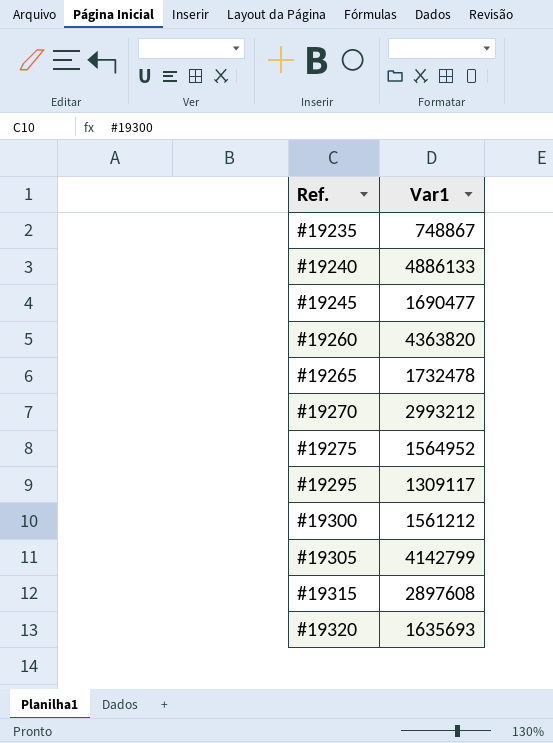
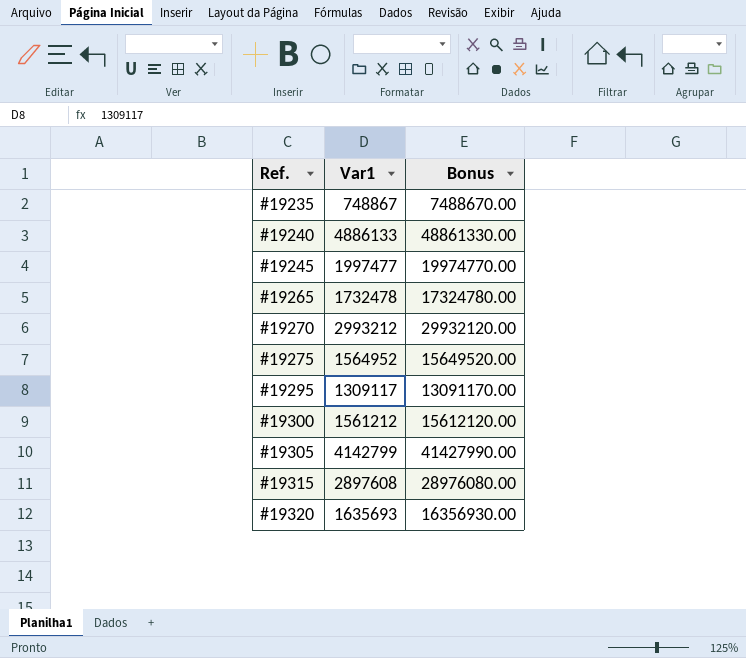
column Bonus | formula: none -> [Var1] * 10
row #19260: 4363820 -> none
#19245 | Var1: 1690477 -> 1997477

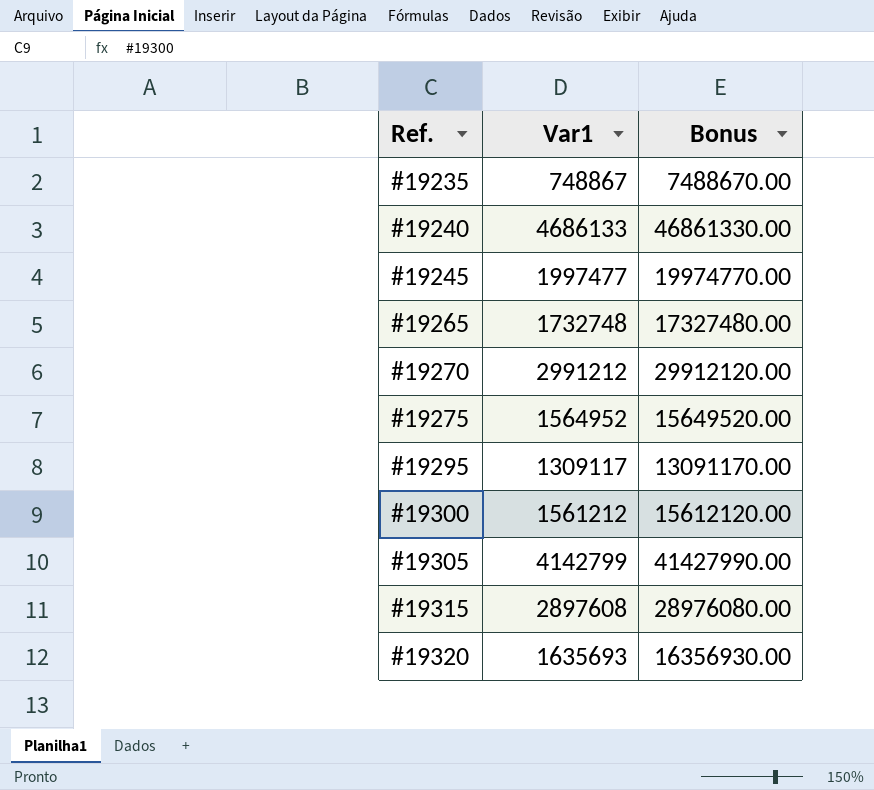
#19240 | Var1: 4886133 -> 4686133
#19240 | Bonus: 48861330.00 -> 46861330.00
#19265 | Var1: 1732478 -> 1732748
#19265 | Bonus: 17324780.00 -> 17327480.00
#19270 | Var1: 2993212 -> 2991212
#19270 | Bonus: 29932120.00 -> 29912120.00

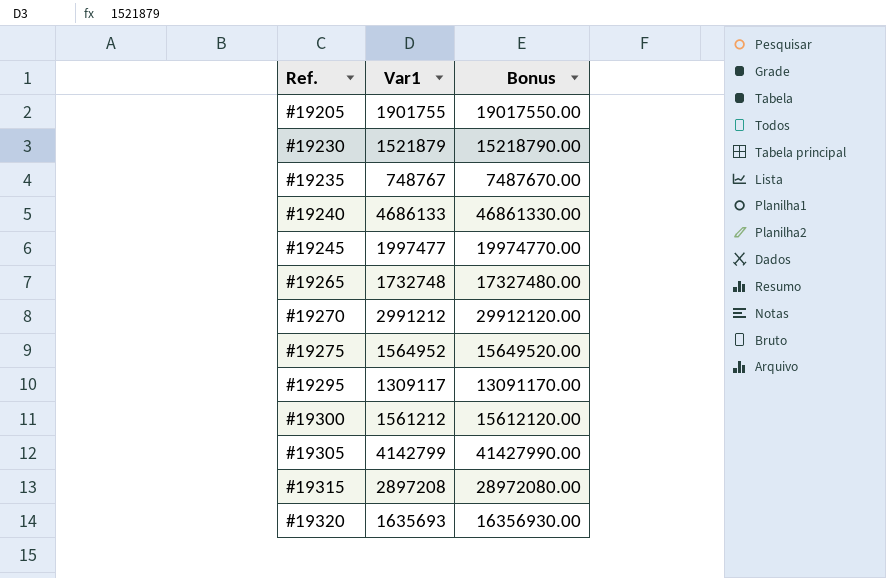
row #19205: none -> 1901755 | 19017550.00
row #19230: none -> 1521879 | 15218790.00
#19235 | Var1: 748867 -> 748767
#19235 | Bonus: 7488670.00 -> 7487670.00
#19315 | Var1: 2897608 -> 2897208
#19315 | Bonus: 28976080.00 -> 28972080.00

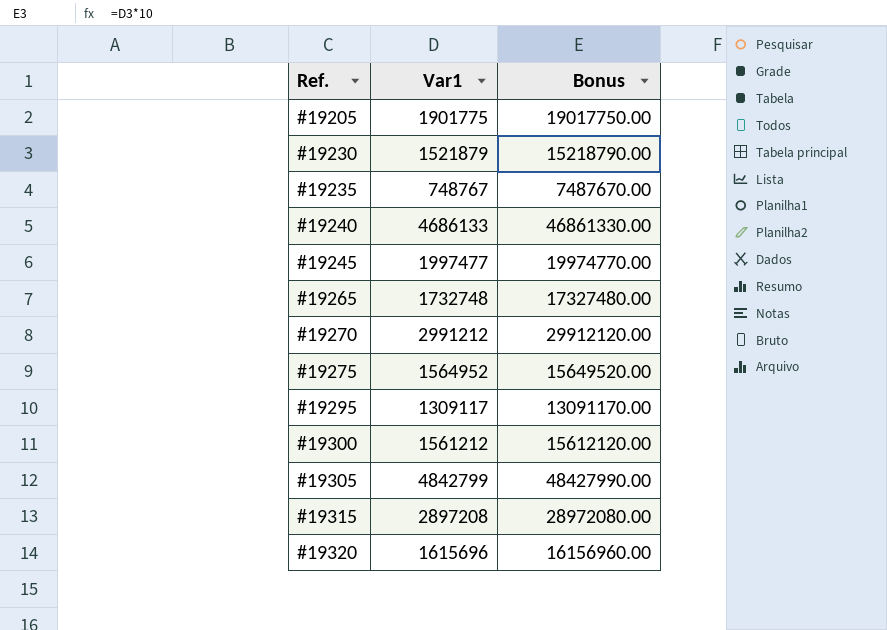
#19205 | Var1: 1901755 -> 1901775
#19205 | Bonus: 19017550.00 -> 19017750.00
#19305 | Var1: 4142799 -> 4842799
#19305 | Bonus: 41427990.00 -> 48427990.00
#19320 | Var1: 1635693 -> 1615696
#19320 | Bonus: 16356930.00 -> 16156960.00

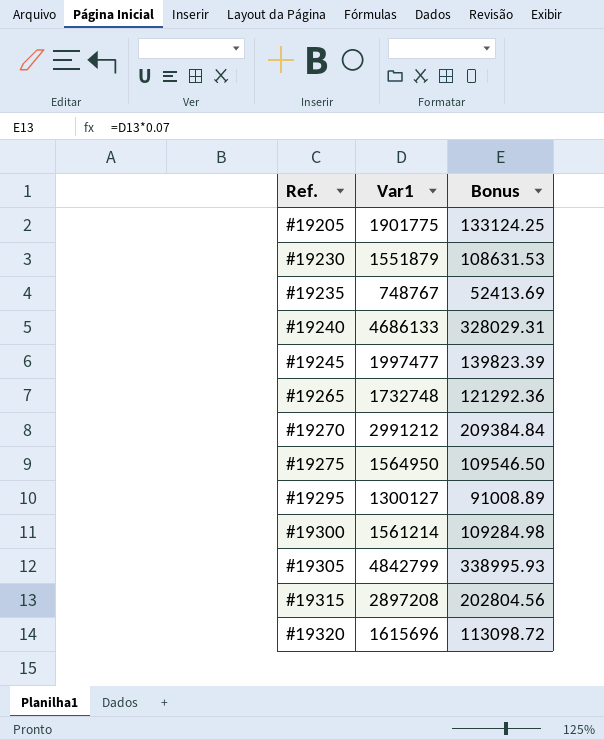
column Bonus | formula: [Var1] * 10 -> [Var1] * 0.07
#19230 | Var1: 1521879 -> 1551879
#19275 | Var1: 1564952 -> 1564950
#19295 | Var1: 1309117 -> 1300127
#19300 | Var1: 1561212 -> 1561214

